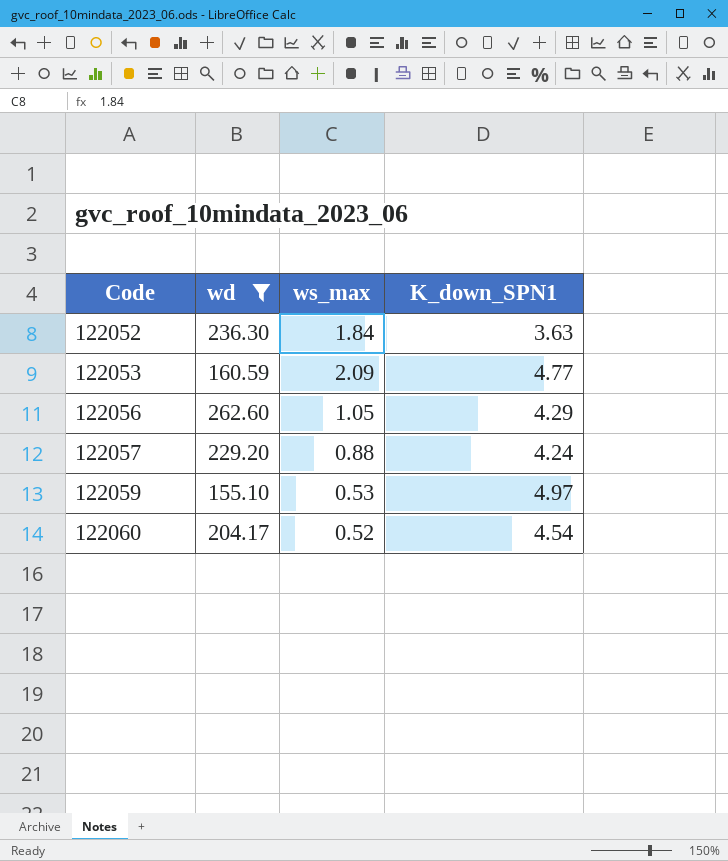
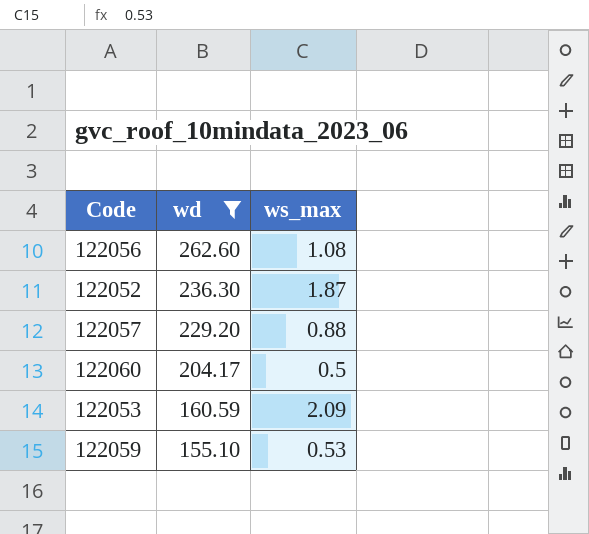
row order: Code ascending -> wd descending
column K_down_SPN1 | position: 4 -> none
122056 | ws_max: 1.05 -> 1.08
122052 | ws_max: 1.84 -> 1.87
122060 | ws_max: 0.52 -> 0.5

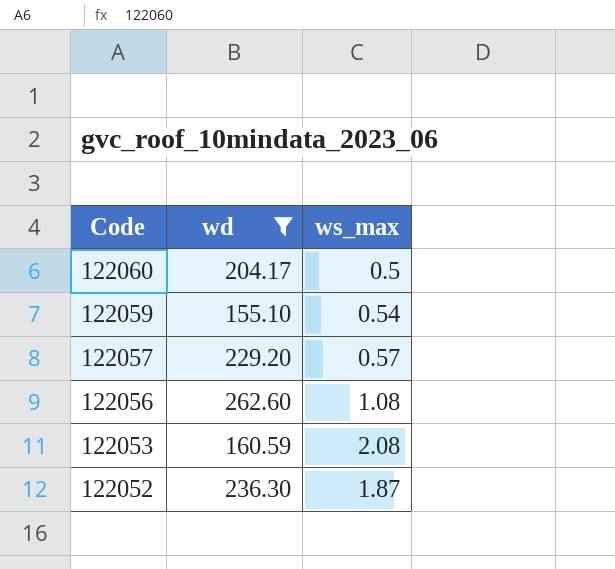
row order: wd descending -> Code descending
122059 | ws_max: 0.53 -> 0.54
122057 | ws_max: 0.88 -> 0.57
122053 | ws_max: 2.09 -> 2.08

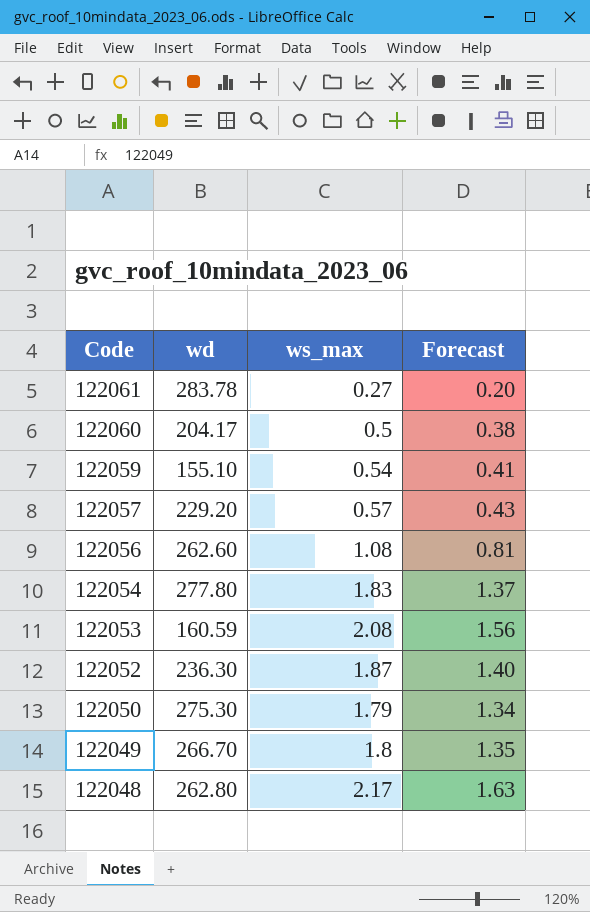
filter: wd <= 262.60 -> none
column Forecast | formula: none -> [ws_max] * 0.75

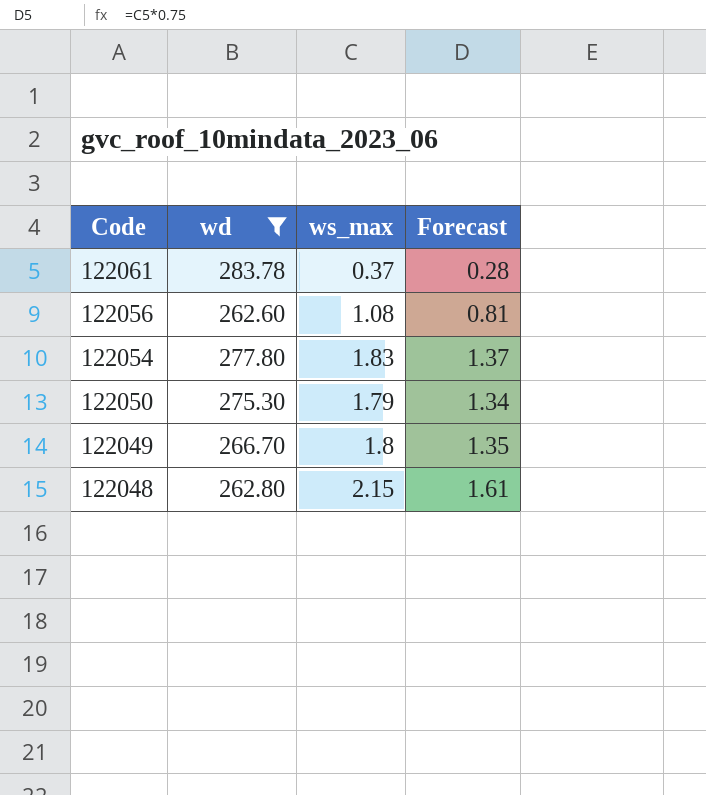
filter: none -> wd >= 262.60
122061 | ws_max: 0.27 -> 0.37
122061 | Forecast: 0.20 -> 0.28
122048 | ws_max: 2.17 -> 2.15
122048 | Forecast: 1.63 -> 1.61

